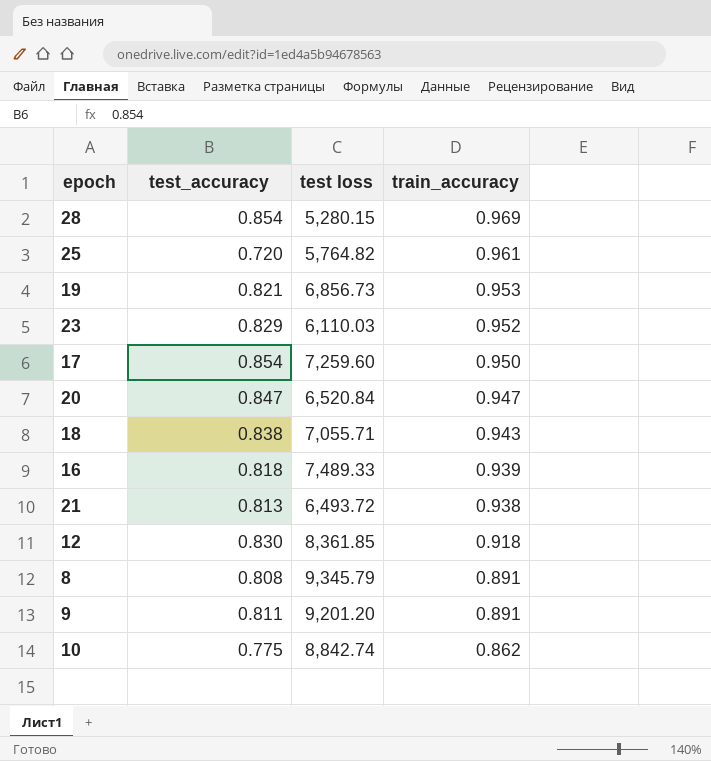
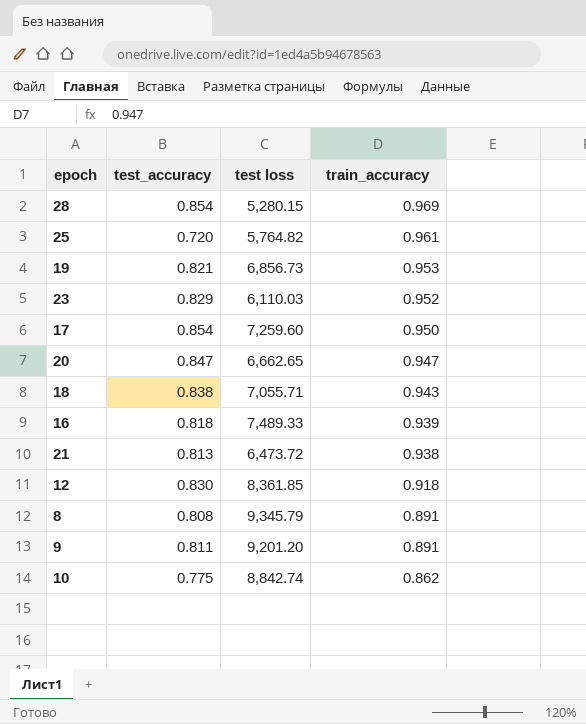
20 | test loss: 6,520.84 -> 6,662.65
21 | test loss: 6,493.72 -> 6,473.72

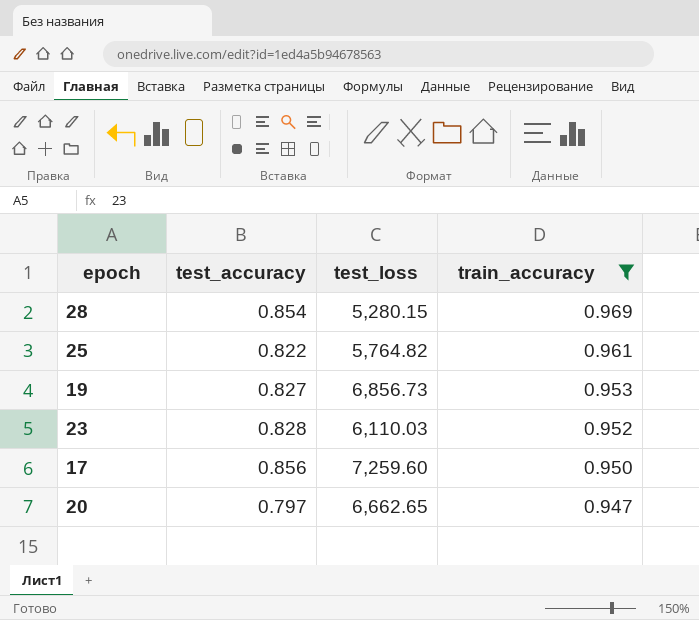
filter: none -> train_accuracy >= 0.947
column name: test loss -> test_loss
25 | test_accuracy: 0.720 -> 0.822
19 | test_accuracy: 0.821 -> 0.827
23 | test_accuracy: 0.829 -> 0.828
17 | test_accuracy: 0.854 -> 0.856
20 | test_accuracy: 0.847 -> 0.797

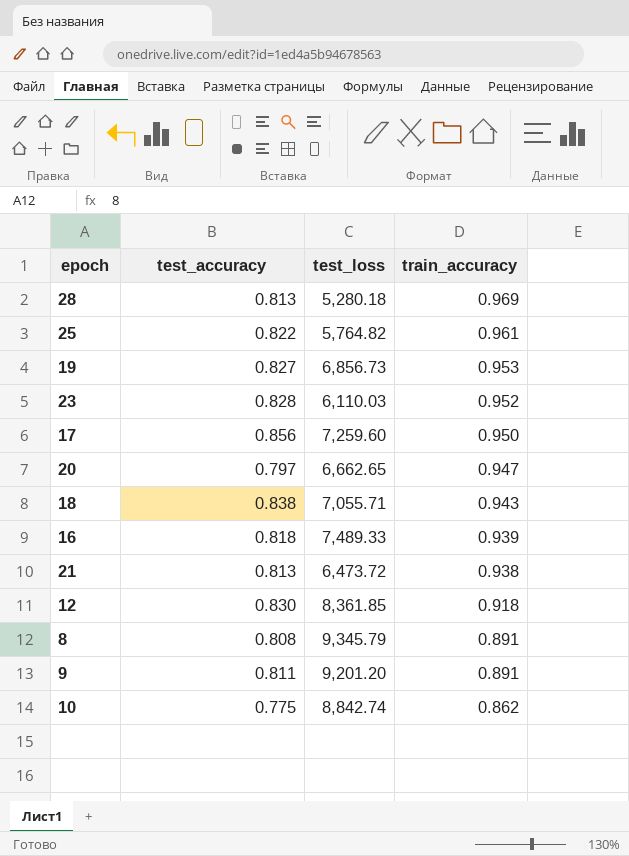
filter: train_accuracy >= 0.947 -> none
28 | test_accuracy: 0.854 -> 0.813
28 | test_loss: 5,280.15 -> 5,280.18

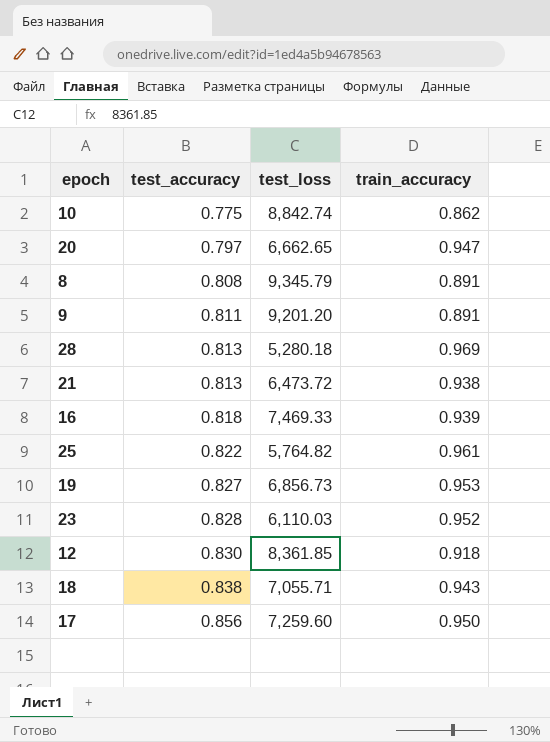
row order: train_accuracy descending -> test_accuracy ascending
16 | test_loss: 7,489.33 -> 7,469.33

